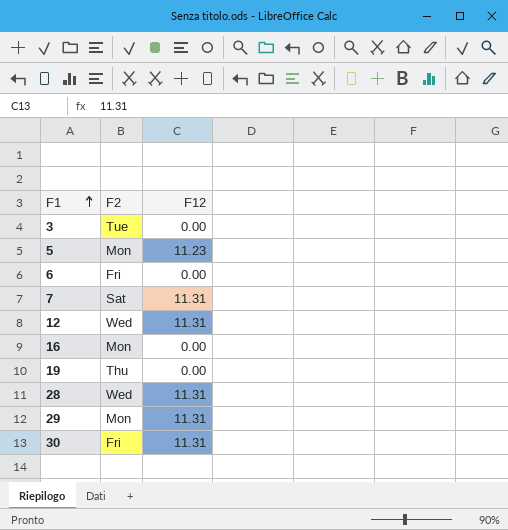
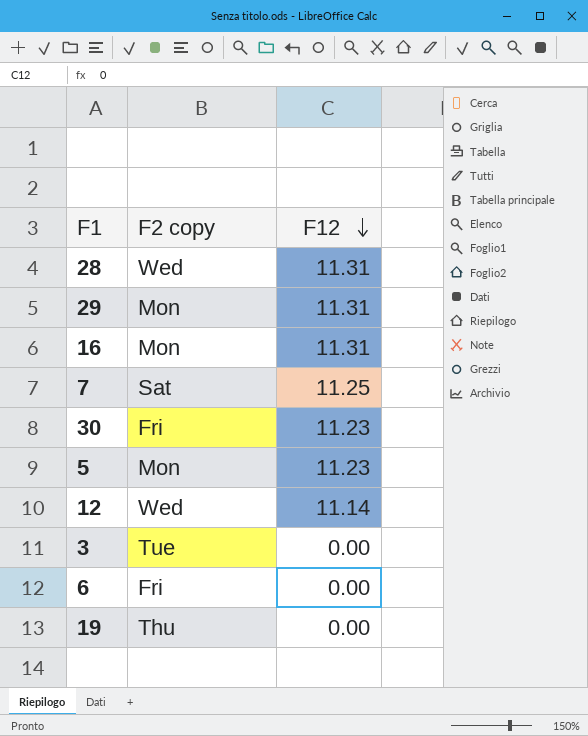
row order: F1 ascending -> F12 descending
column name: F2 -> F2 copy
16 | F12: 0.00 -> 11.31
7 | F12: 11.31 -> 11.25
30 | F12: 11.31 -> 11.23
12 | F12: 11.31 -> 11.14

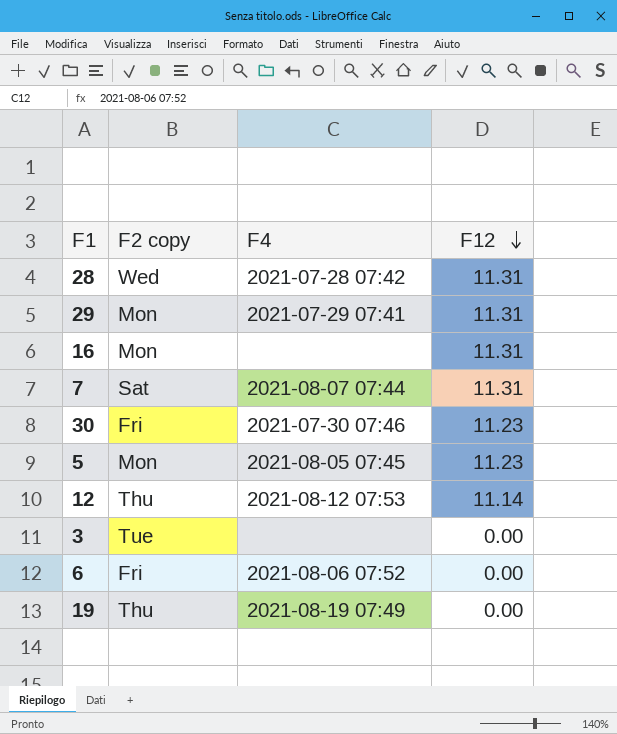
column F4 | position: none -> 3
7 | F12: 11.25 -> 11.31
12 | F2 copy: Wed -> Thu

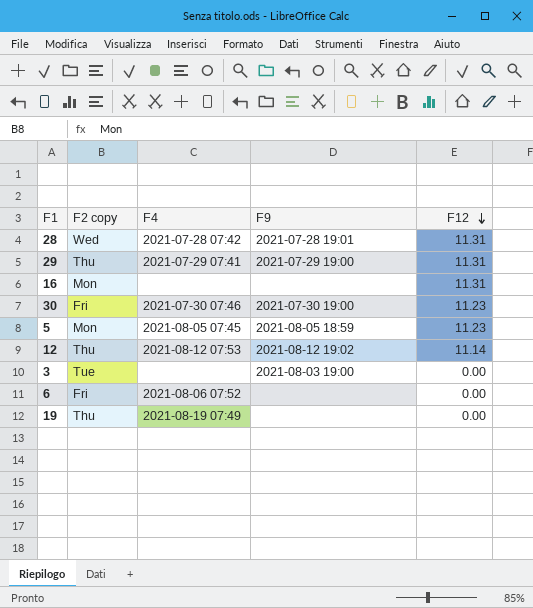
column F9 | position: none -> 4
row 7: Sat | 2021-08-07 07:44 | 11.31 -> none
29 | F2 copy: Mon -> Thu

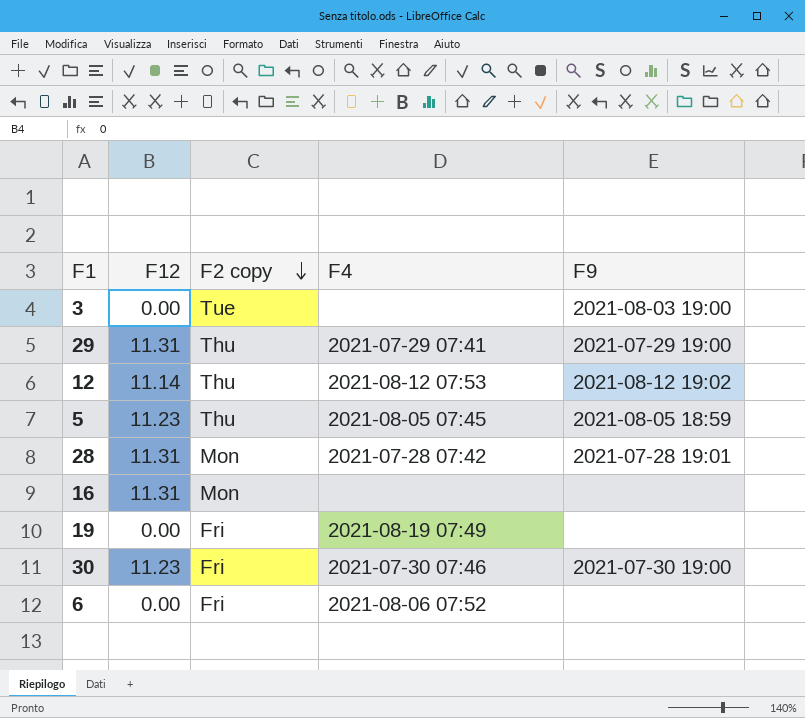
row order: F12 descending -> F2 copy descending
column F12 | position: 5 -> 2
5 | F2 copy: Mon -> Thu
28 | F2 copy: Wed -> Mon
19 | F2 copy: Thu -> Fri

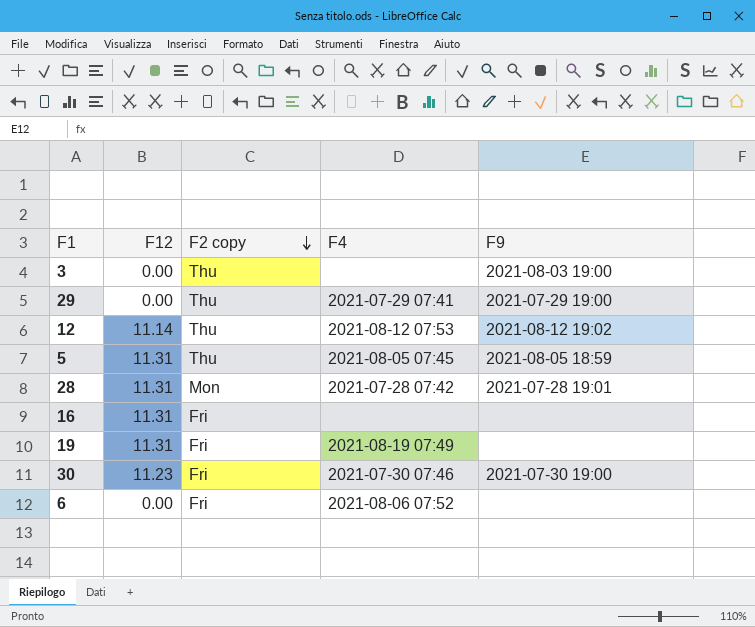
3 | F2 copy: Tue -> Thu
29 | F12: 11.31 -> 0.00
5 | F12: 11.23 -> 11.31
16 | F2 copy: Mon -> Fri
19 | F12: 0.00 -> 11.31

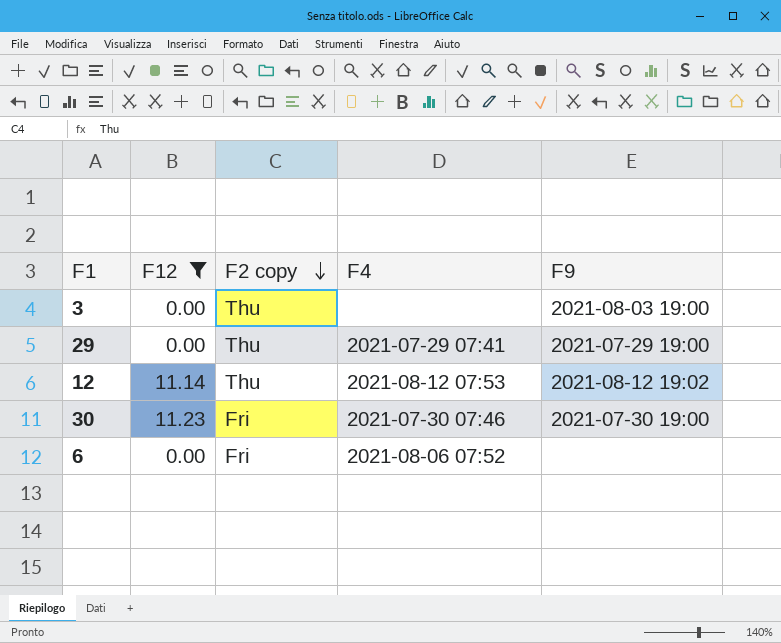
filter: none -> F12 != 11.31

